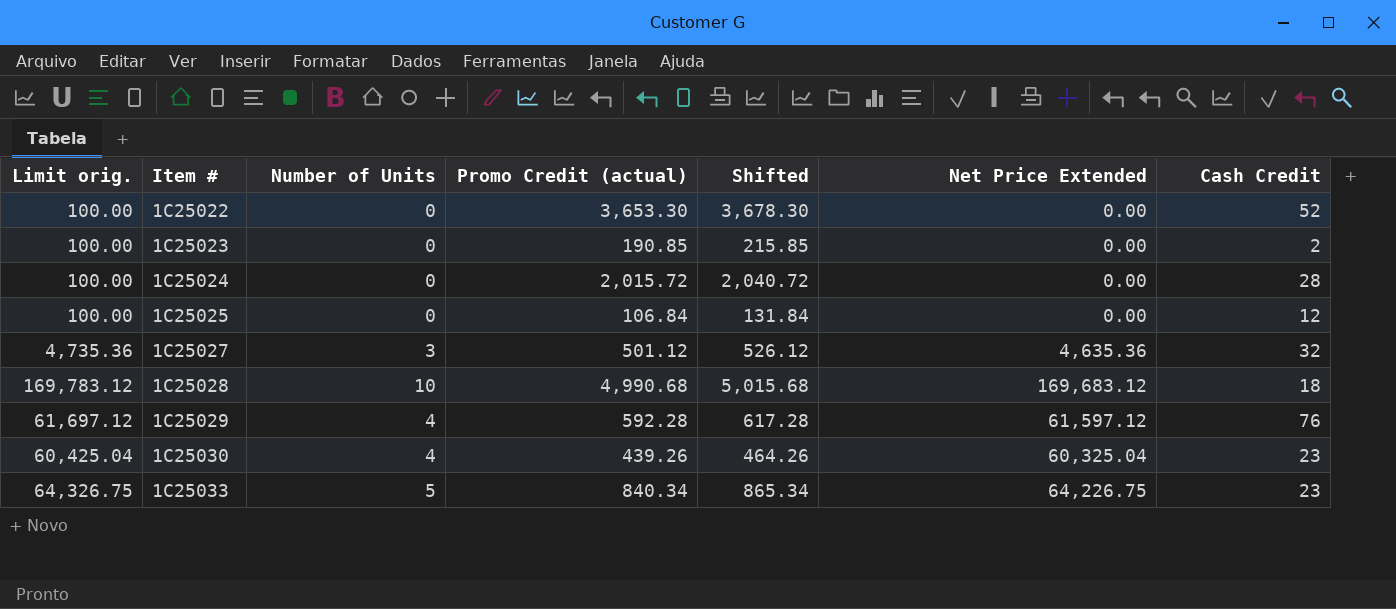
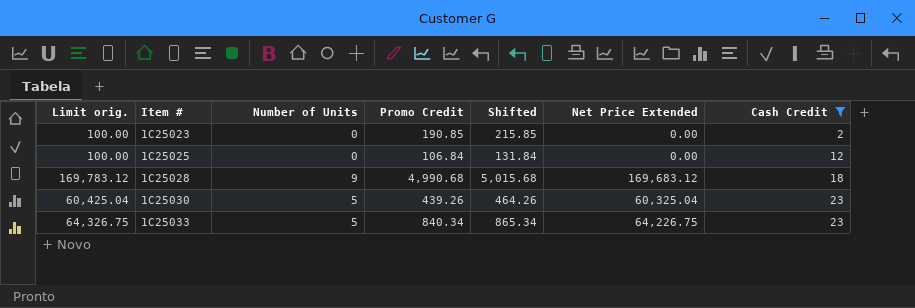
filter: none -> Cash Credit <= 23
column name: Promo Credit (actual) -> Promo Credit
1C25028 | Number of Units: 10 -> 9
1C25030 | Number of Units: 4 -> 5

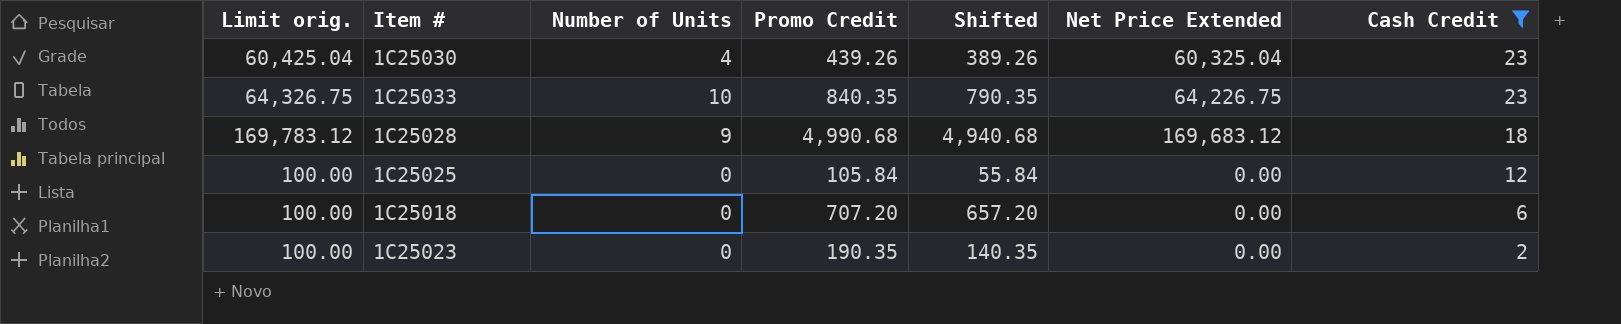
row order: Item # ascending -> Cash Credit descending
column Shifted | formula: [Promo Credit] + 25 -> [Promo Credit] - 50
1C25030 | Number of Units: 5 -> 4
1C25033 | Number of Units: 5 -> 10
1C25033 | Promo Credit: 840.34 -> 840.35
1C25025 | Promo Credit: 106.84 -> 105.84
row 1C25018: none -> 100.00 | 0 | 707.20 | 657.20 | 0.00 | 6
1C25023 | Promo Credit: 190.85 -> 190.35

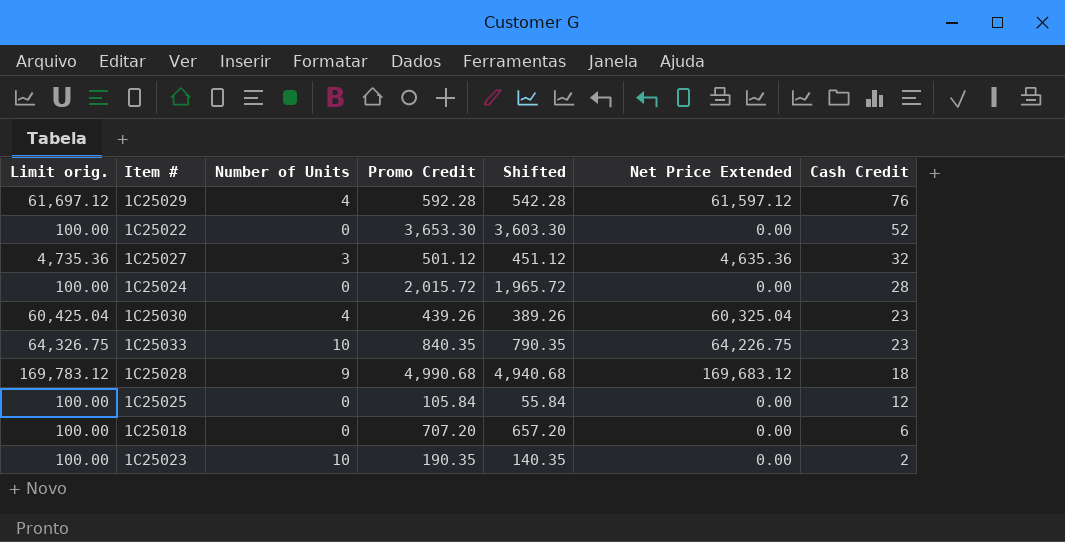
filter: Cash Credit <= 23 -> none
1C25023 | Number of Units: 0 -> 10

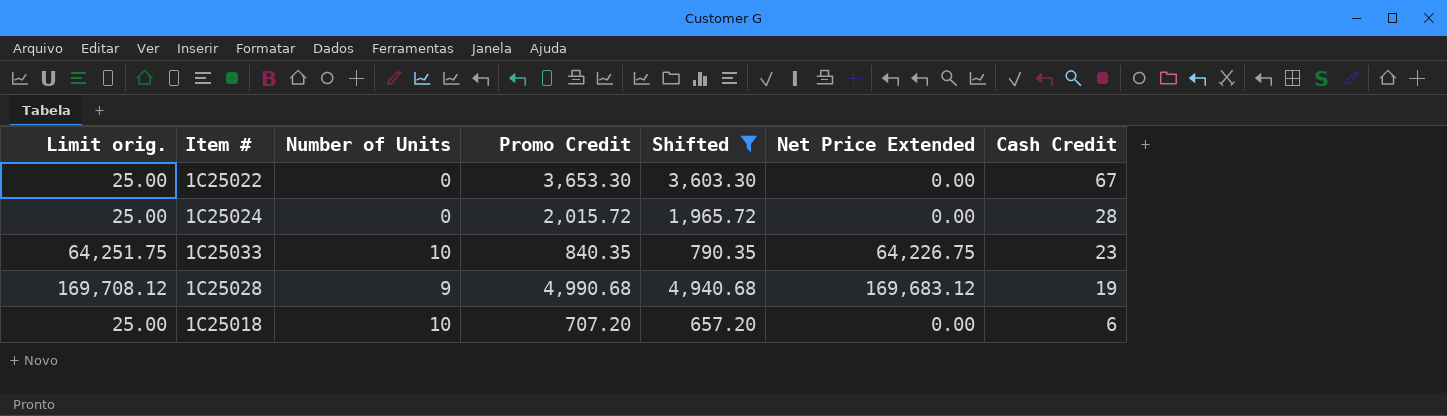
filter: none -> Shifted >= 657.20
column Limit orig. | formula: [Net Price Extended] + 100 -> [Net Price Extended] + 25
1C25022 | Cash Credit: 52 -> 67
1C25028 | Cash Credit: 18 -> 19
1C25018 | Number of Units: 0 -> 10

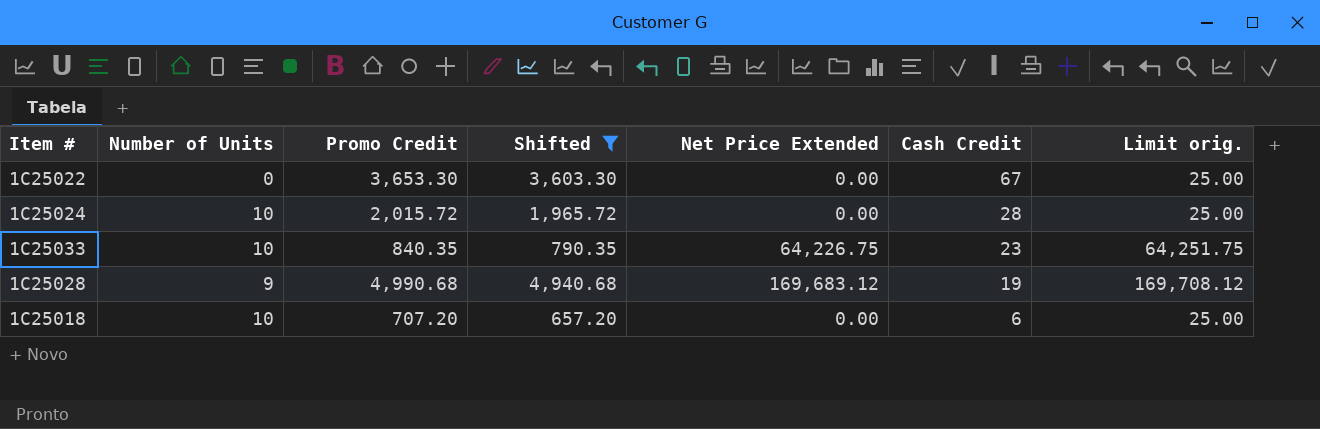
column Limit orig. | position: 1 -> 7
1C25024 | Number of Units: 0 -> 10

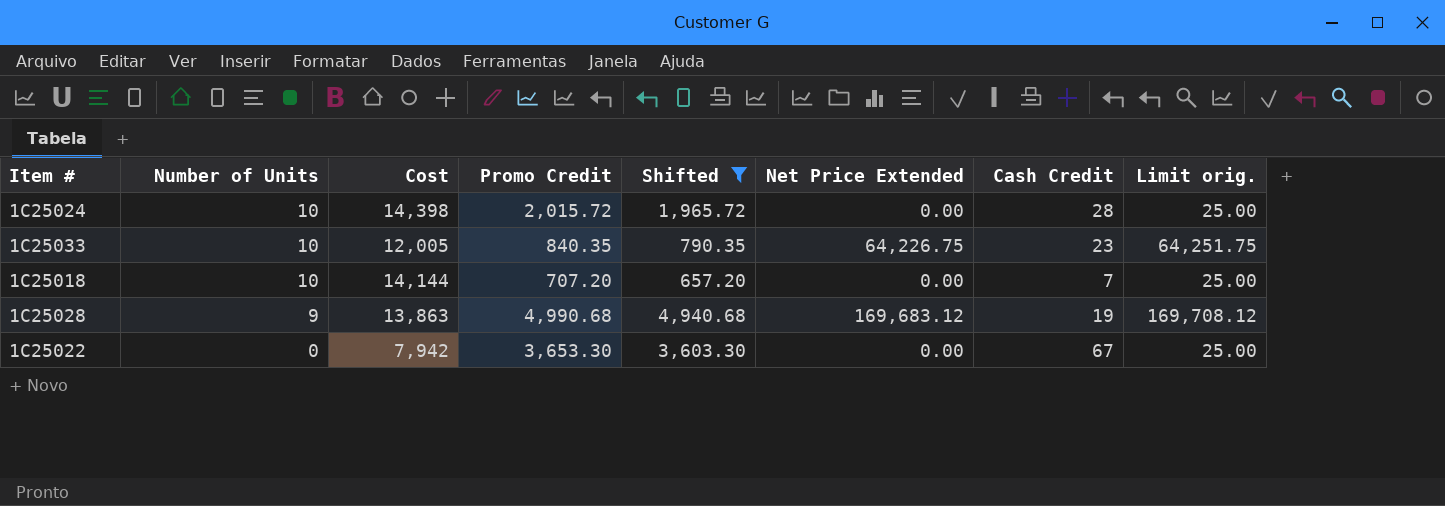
row order: Cash Credit descending -> Number of Units descending
column Cost | position: none -> 3
1C25018 | Cash Credit: 6 -> 7

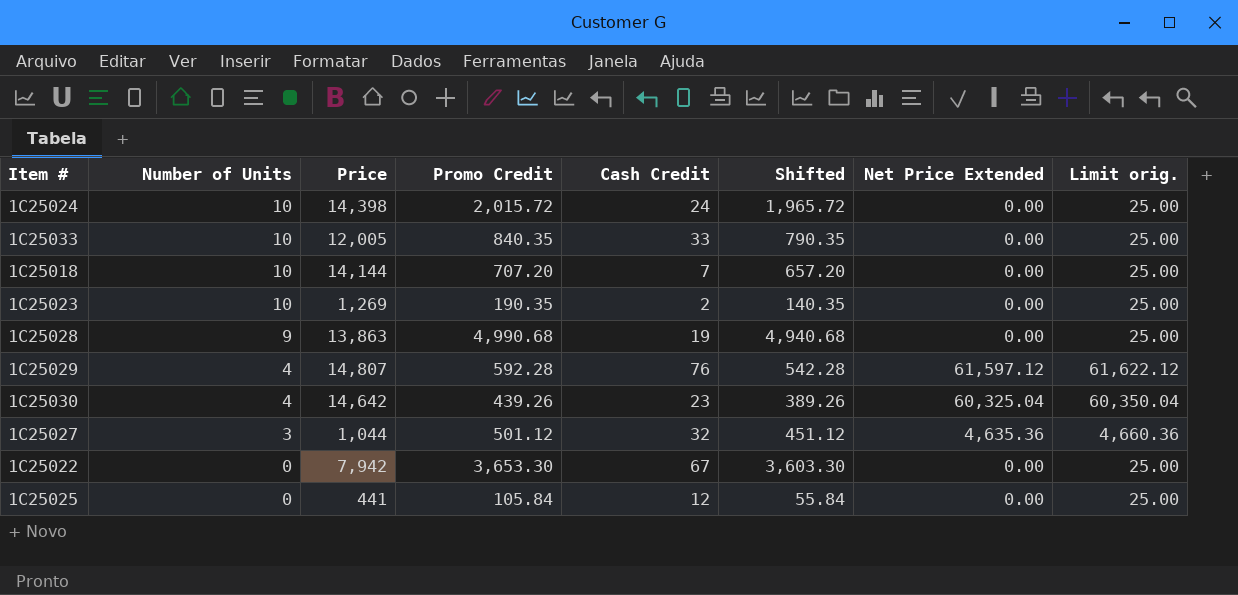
filter: Shifted >= 657.20 -> none
column name: Cost -> Price
column Cash Credit | position: 7 -> 5
1C25024 | Cash Credit: 28 -> 24
1C25033 | Cash Credit: 23 -> 33
1C25033 | Net Price Extended: 64,226.75 -> 0.00
1C25033 | Limit orig.: 64,251.75 -> 25.00
1C25028 | Net Price Extended: 169,683.12 -> 0.00
1C25028 | Limit orig.: 169,708.12 -> 25.00

